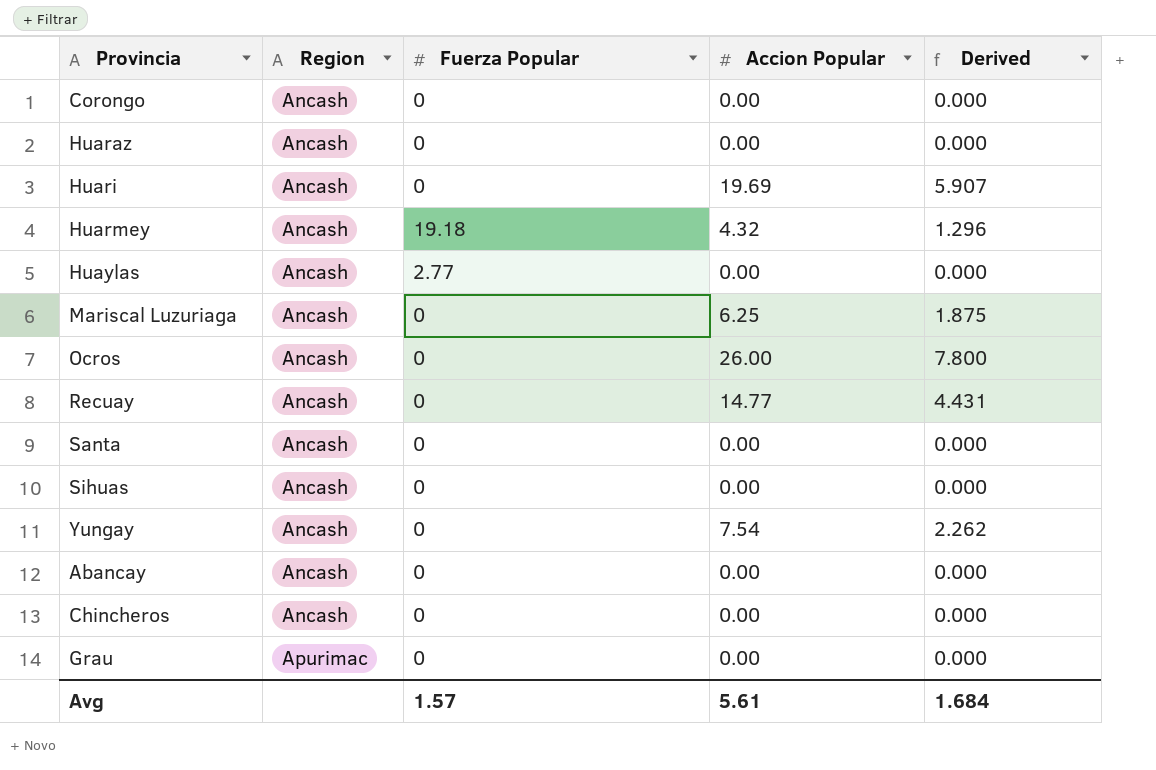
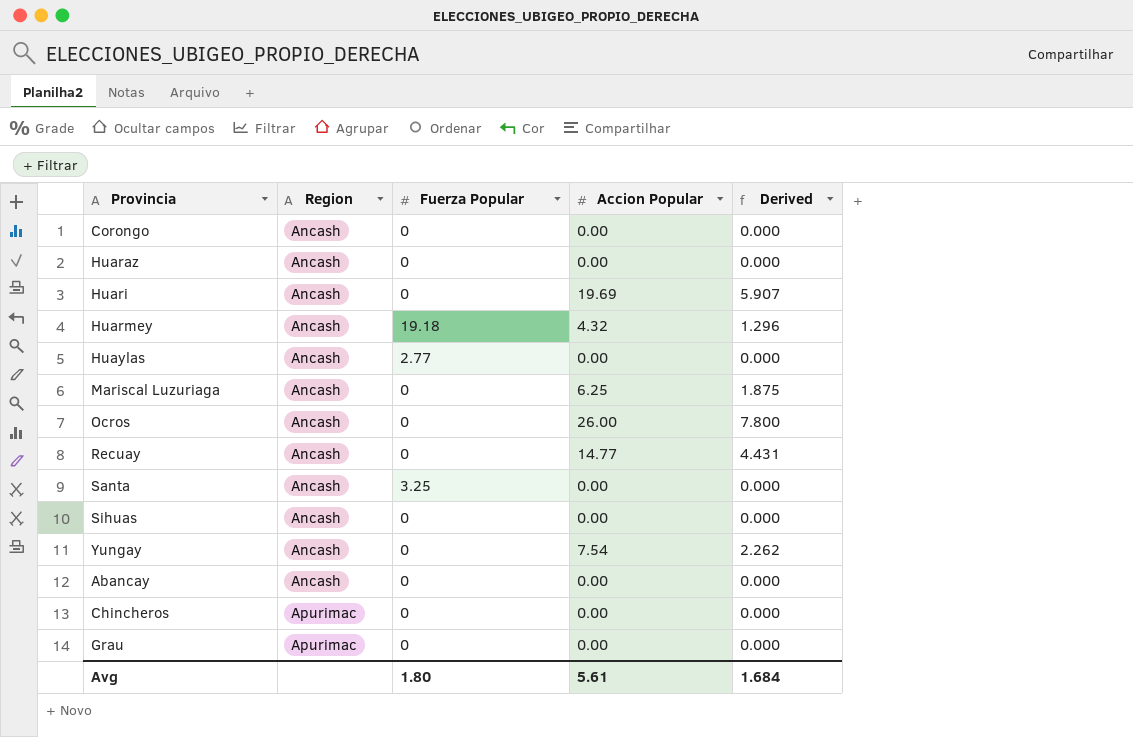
Santa | Fuerza Popular: 0 -> 3.25
Chincheros | Region: Ancash -> Apurimac
Avg | Fuerza Popular: 1.57 -> 1.80

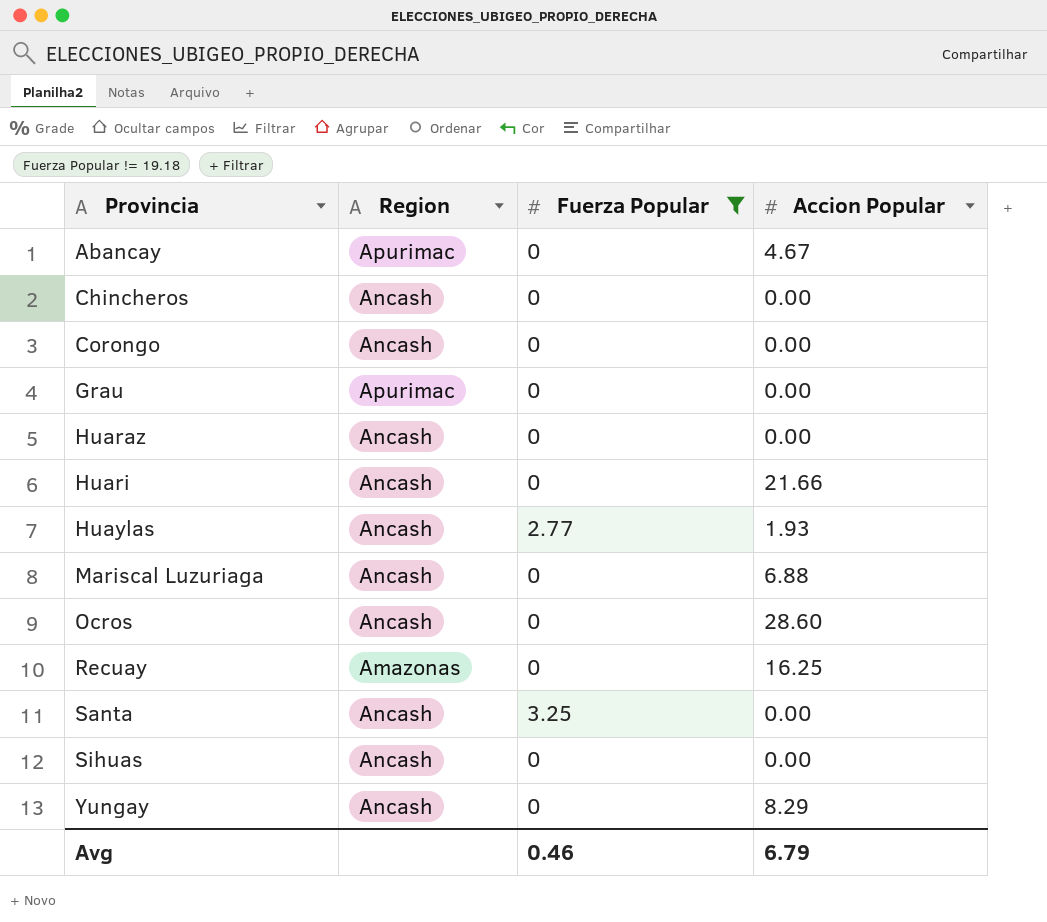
filter: none -> Fuerza Popular != 19.18
row order: Region ascending -> Provincia ascending
column Derived | formula: [Accion Popular] * 0.3 -> none
Abancay | Region: Ancash -> Apurimac
Abancay | Accion Popular: 0.00 -> 4.67
Chincheros | Region: Apurimac -> Ancash
Huari | Accion Popular: 19.69 -> 21.66
Huaylas | Accion Popular: 0.00 -> 1.93
Mariscal Luzuriaga | Accion Popular: 6.25 -> 6.88
Ocros | Accion Popular: 26.00 -> 28.60
Recuay | Region: Ancash -> Amazonas
Recuay | Accion Popular: 14.77 -> 16.25
Yungay | Accion Popular: 7.54 -> 8.29
Avg | Fuerza Popular: 1.80 -> 0.46
Avg | Accion Popular: 5.61 -> 6.79

